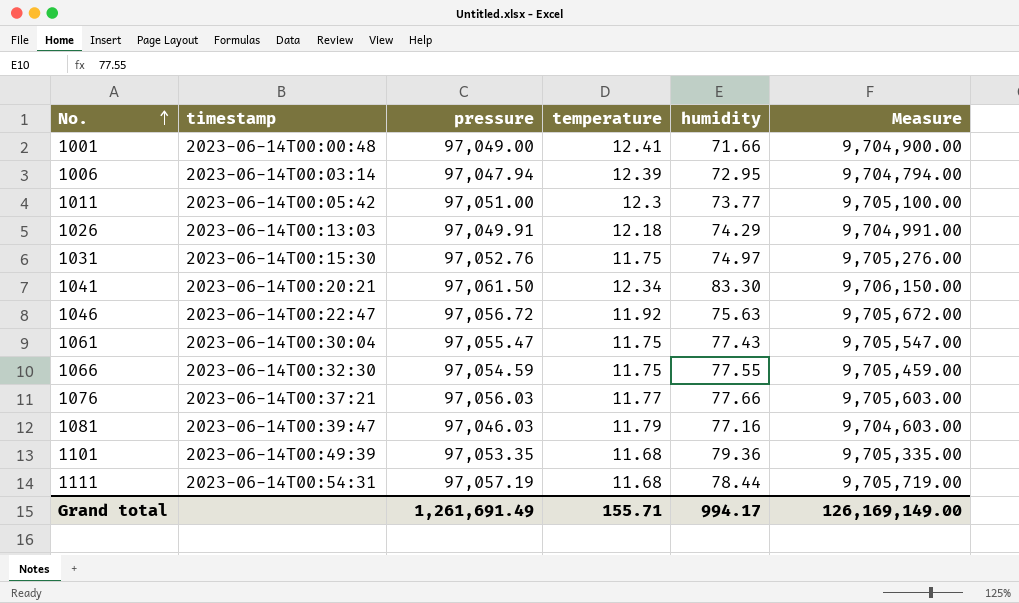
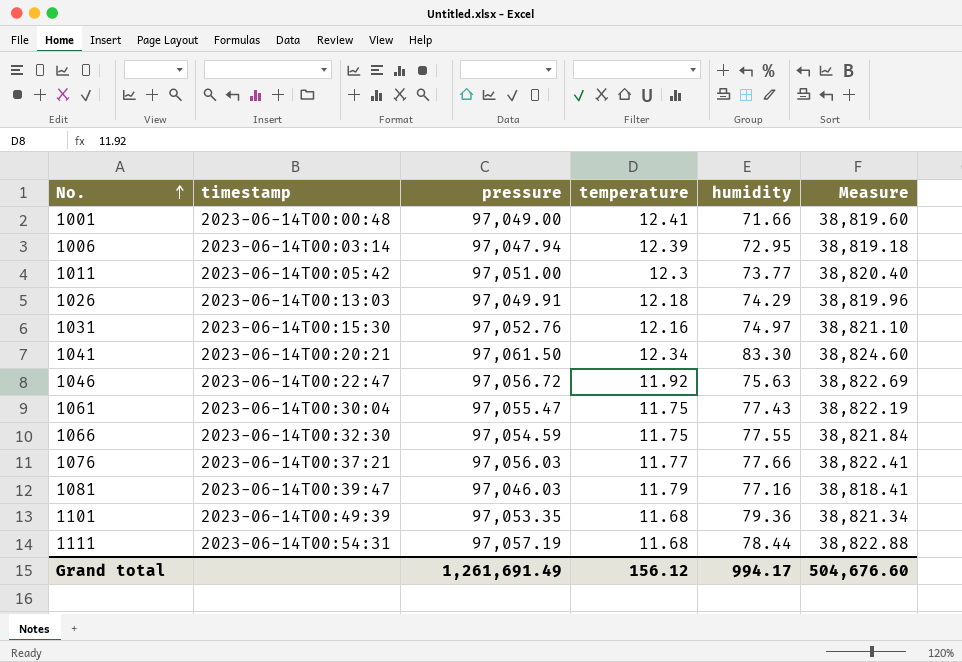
column Measure | formula: [pressure] * 100 -> [pressure] * 0.4
1031 | temperature: 11.75 -> 12.16
Grand total | temperature: 155.71 -> 156.12
Grand total | Measure: 126,169,149.00 -> 504,676.60

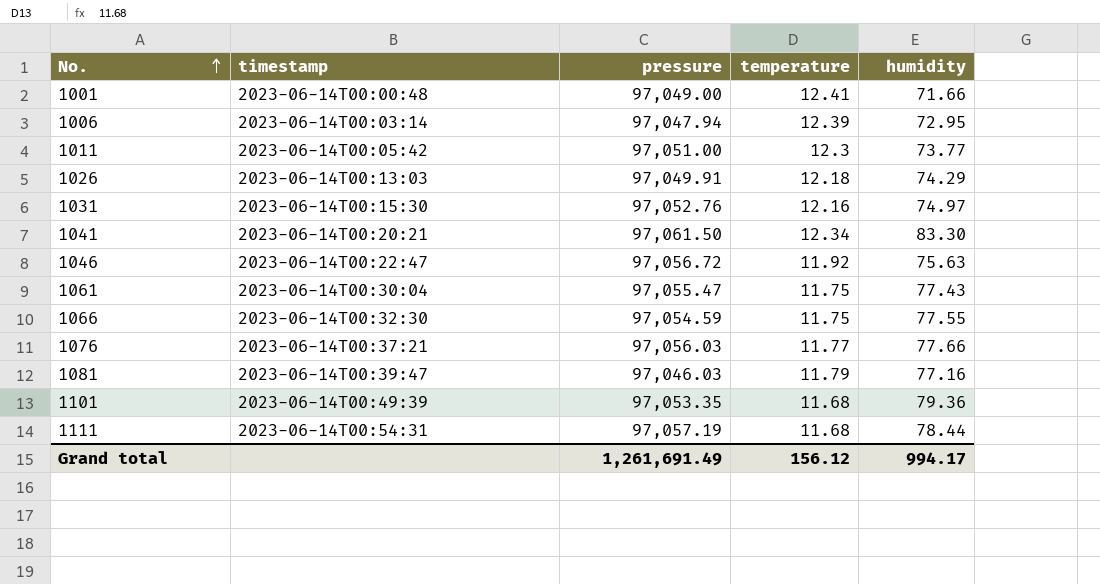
column Measure | formula: [pressure] * 0.4 -> none

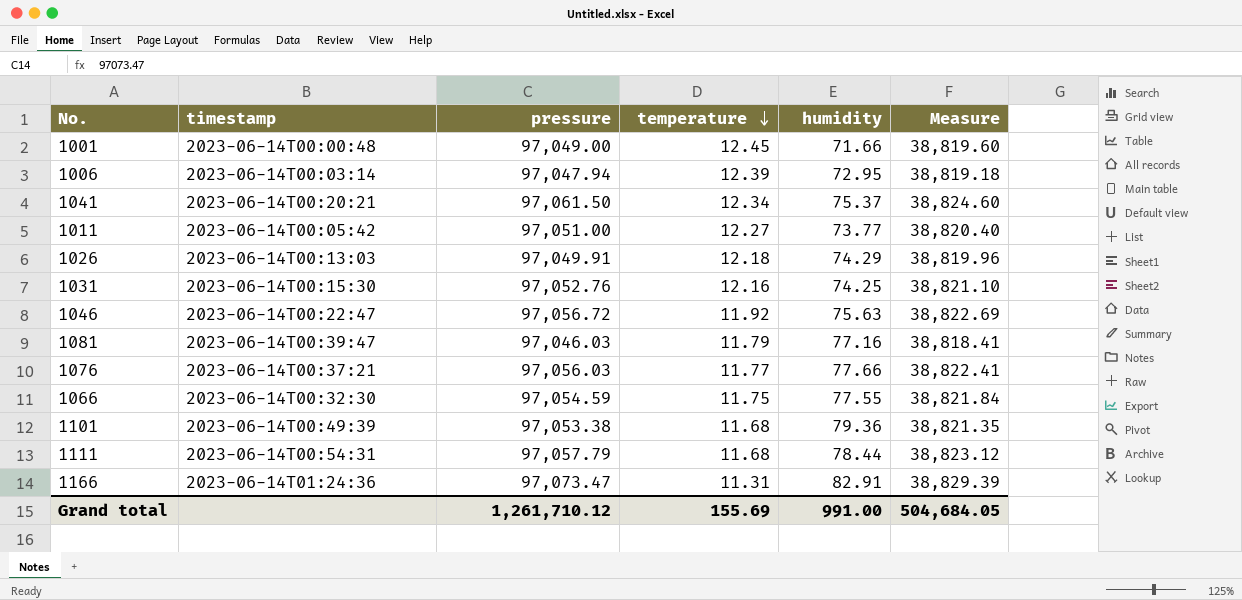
row order: No. ascending -> temperature descending
column Measure | formula: none -> [pressure] * 0.4
row 1061: 2023-06-14T00:30:04 | 97,055.47 | 11.75 | 77.43 -> none
1001 | temperature: 12.41 -> 12.45
1041 | humidity: 83.30 -> 75.37
1011 | temperature: 12.3 -> 12.27
1031 | humidity: 74.97 -> 74.25
1101 | pressure: 97,053.35 -> 97,053.38
1111 | pressure: 97,057.19 -> 97,057.79
row 1166: none -> 2023-06-14T01:24:36 | 97,073.47 | 11.31 | 82.91 | 38,829.39
Grand total | pressure: 1,261,691.49 -> 1,261,710.12
Grand total | temperature: 156.12 -> 155.69
Grand total | humidity: 994.17 -> 991.00

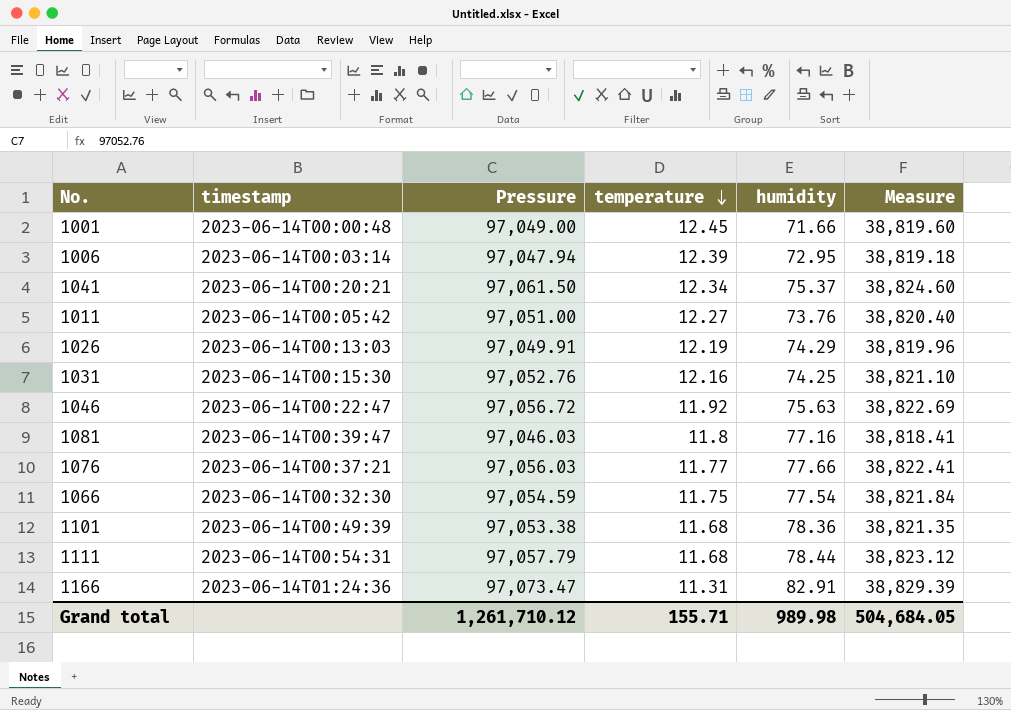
column name: pressure -> Pressure
1011 | humidity: 73.77 -> 73.76
1026 | temperature: 12.18 -> 12.19
1081 | temperature: 11.79 -> 11.8
1066 | humidity: 77.55 -> 77.54
1101 | humidity: 79.36 -> 78.36
Grand total | temperature: 155.69 -> 155.71
Grand total | humidity: 991.00 -> 989.98

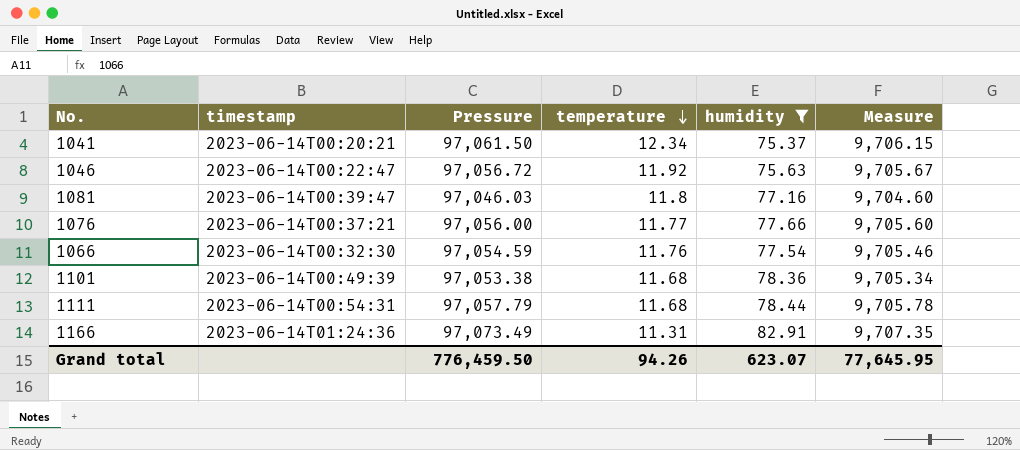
filter: none -> humidity >= 75.37
column Measure | formula: [Pressure] * 0.4 -> [Pressure] * 0.1
1076 | Pressure: 97,056.03 -> 97,056.00
1066 | temperature: 11.75 -> 11.76
1166 | Pressure: 97,073.47 -> 97,073.49
Grand total | Pressure: 1,261,710.12 -> 776,459.50
Grand total | temperature: 155.71 -> 94.26
Grand total | humidity: 989.98 -> 623.07
Grand total | Measure: 504,684.05 -> 77,645.95

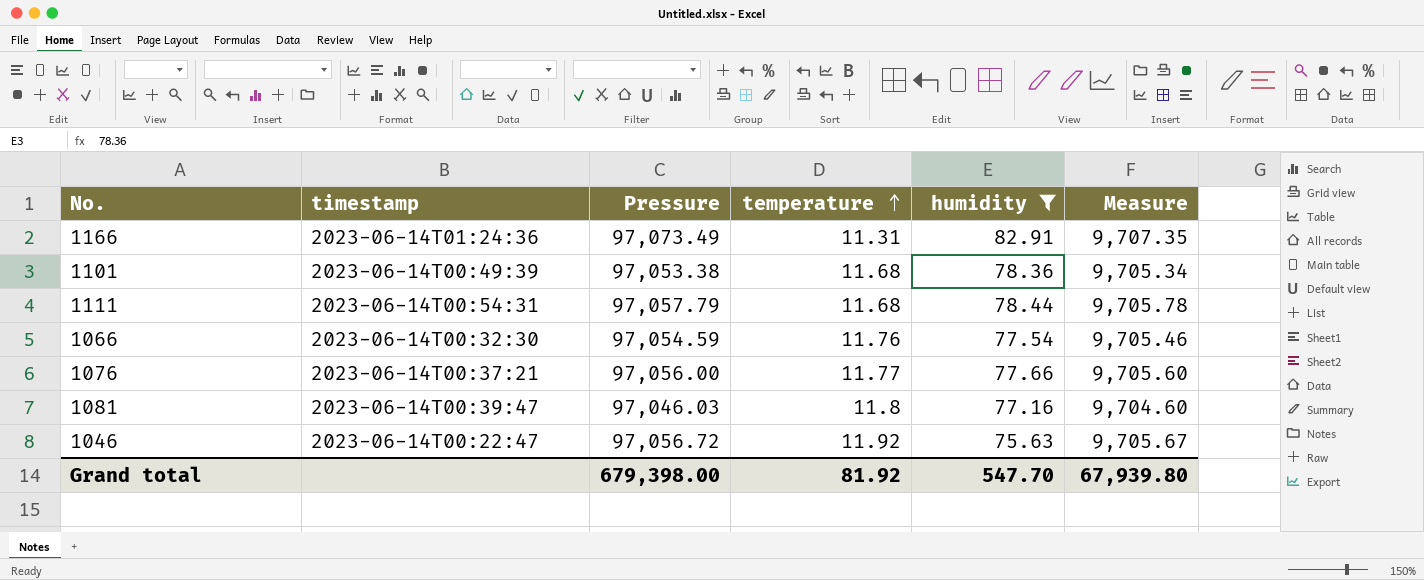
row order: temperature descending -> temperature ascending
row 1041: 2023-06-14T00:20:21 | 97,061.50 | 12.34 | 75.37 | 9,706.15 -> none
Grand total | Pressure: 776,459.50 -> 679,398.00
Grand total | temperature: 94.26 -> 81.92
Grand total | humidity: 623.07 -> 547.70
Grand total | Measure: 77,645.95 -> 67,939.80

